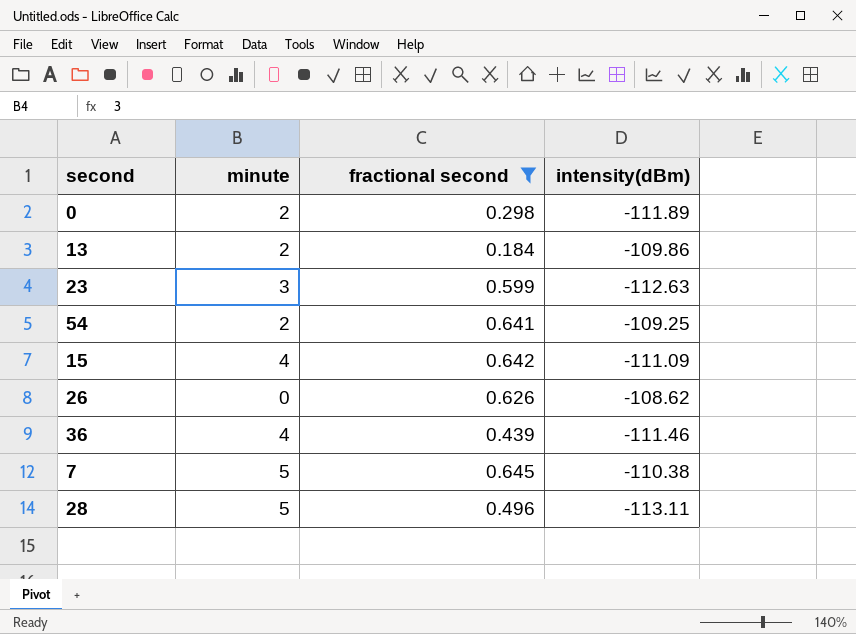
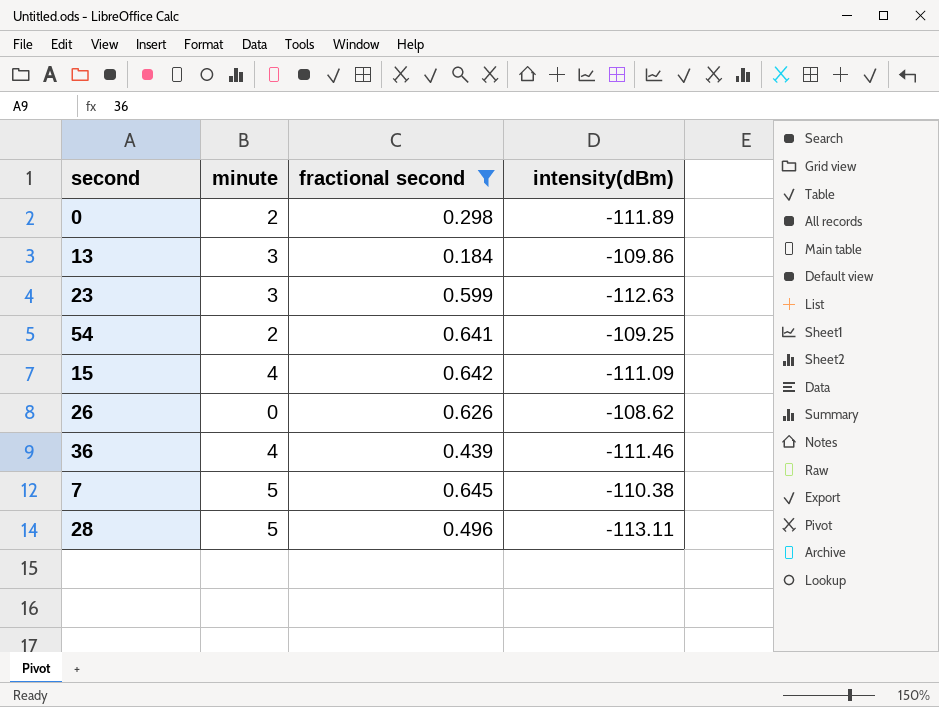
13 | minute: 2 -> 3

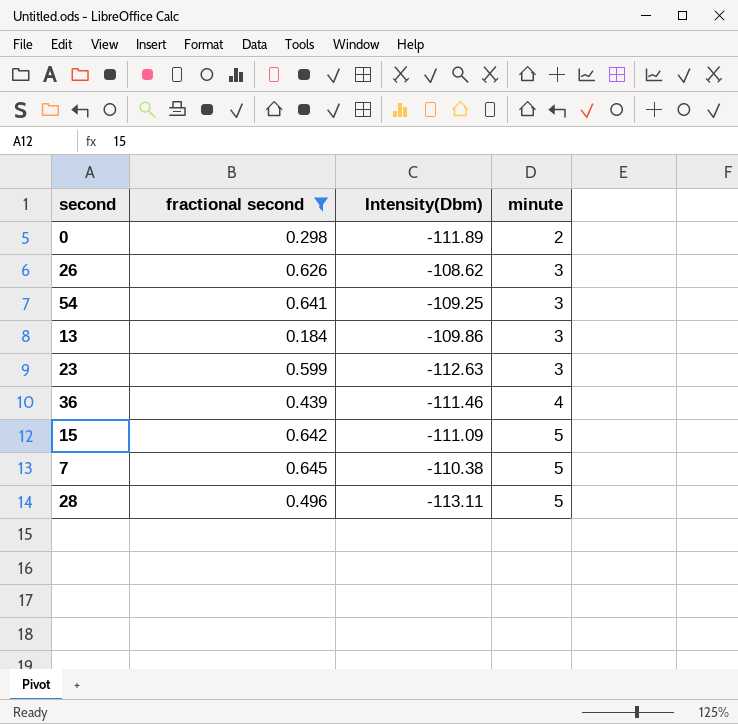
row order: none -> minute ascending
column name: intensity(dBm) -> Intensity(Dbm)
column minute | position: 2 -> 4
26 | minute: 0 -> 3
54 | minute: 2 -> 3
15 | minute: 4 -> 5

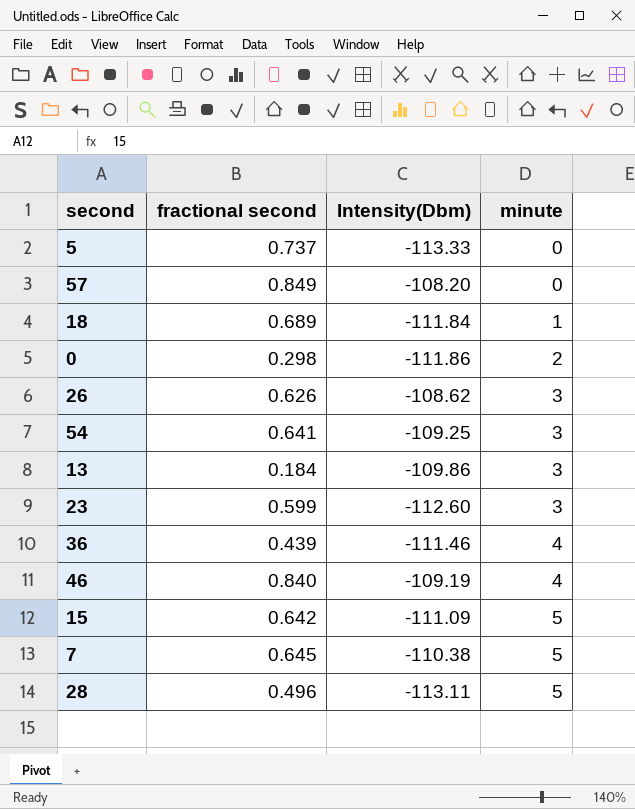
filter: fractional second <= 0.645 -> none
0 | Intensity(Dbm): -111.89 -> -111.86
23 | Intensity(Dbm): -112.63 -> -112.60

